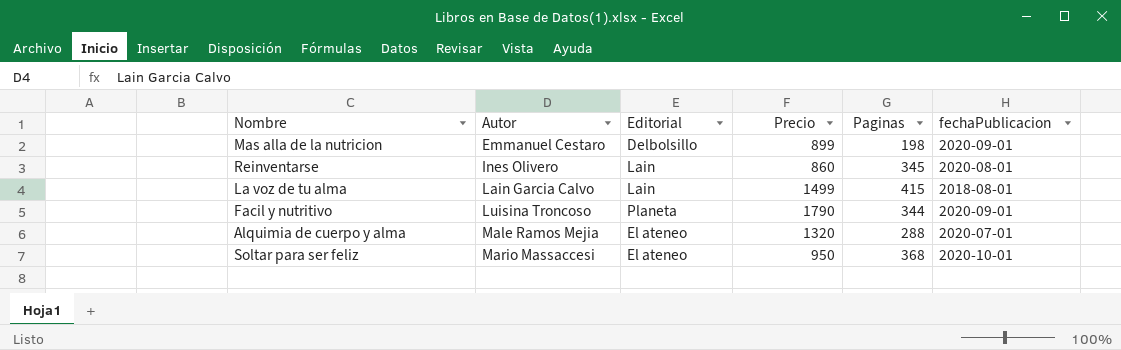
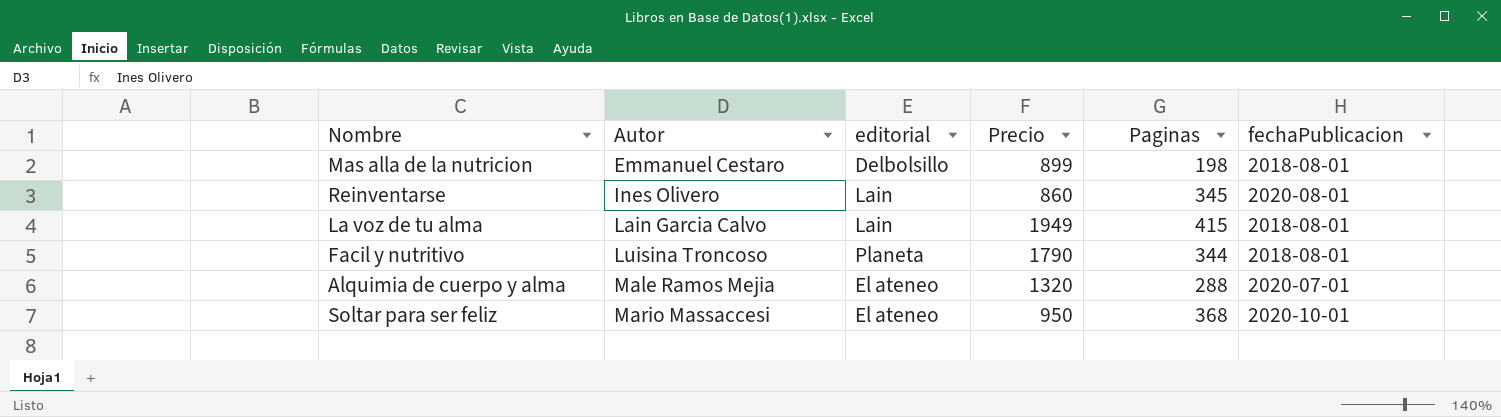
column name: Editorial -> editorial
Mas alla de la nutricion | fechaPublicacion: 2020-09-01 -> 2018-08-01
La voz de tu alma | Precio: 1499 -> 1949
Facil y nutritivo | fechaPublicacion: 2020-09-01 -> 2018-08-01

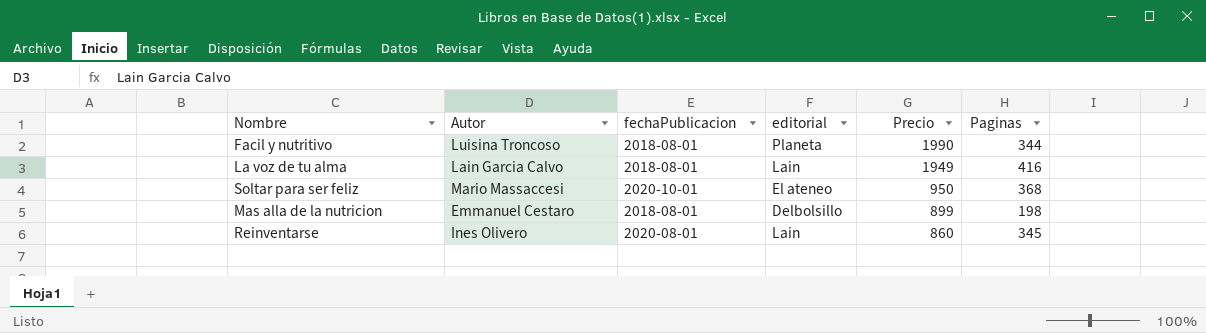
row order: Autor ascending -> Precio descending
column fechaPublicacion | position: 6 -> 3
row Alquimia de cuerpo y alma: Male Ramos Mejia | El ateneo | 1320 | 288 | 2020-07-01 -> none
Facil y nutritivo | Precio: 1790 -> 1990
La voz de tu alma | Paginas: 415 -> 416

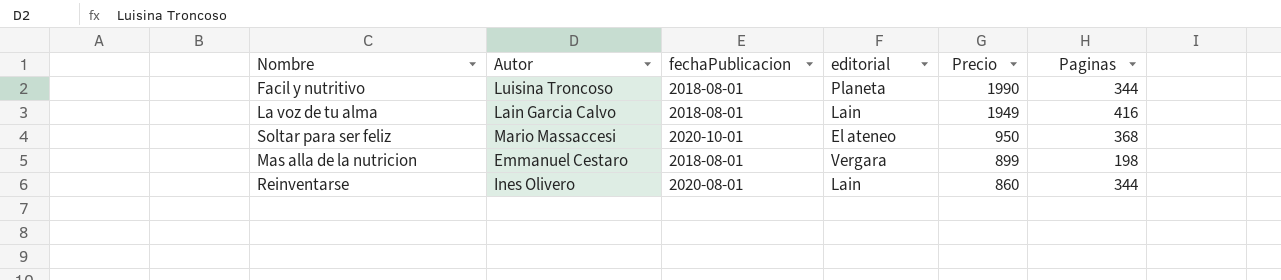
Mas alla de la nutricion | editorial: Delbolsillo -> Vergara
Reinventarse | Paginas: 345 -> 344

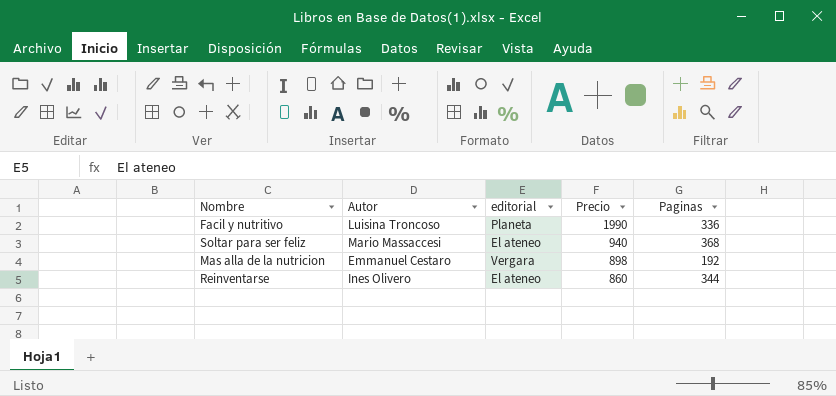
column fechaPublicacion | position: 3 -> none
row La voz de tu alma: Lain Garcia Calvo | 2018-08-01 | Lain | 1949 | 416 -> none
Facil y nutritivo | Paginas: 344 -> 336
Soltar para ser feliz | Precio: 950 -> 940
Mas alla de la nutricion | Precio: 899 -> 898
Mas alla de la nutricion | Paginas: 198 -> 192
Reinventarse | editorial: Lain -> El ateneo

